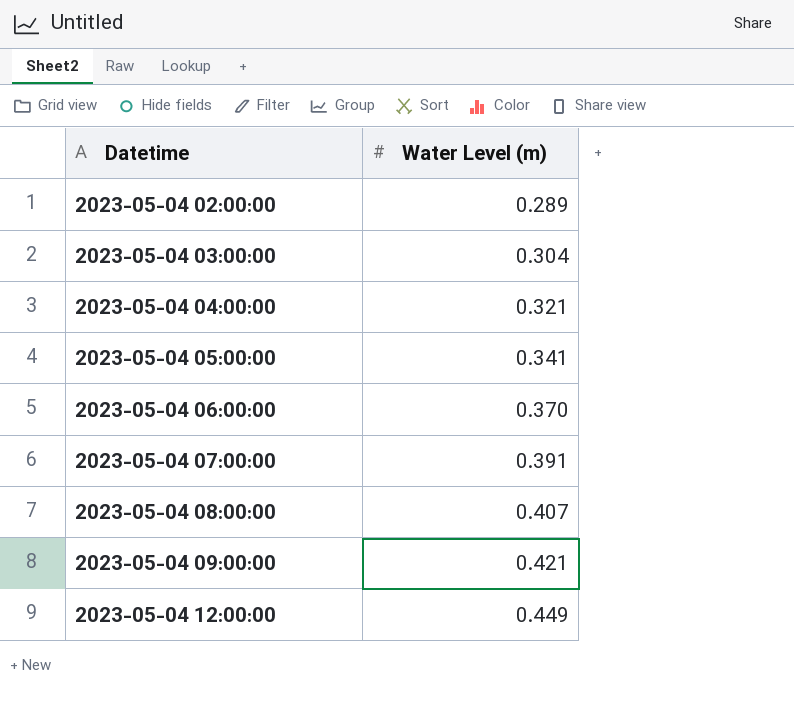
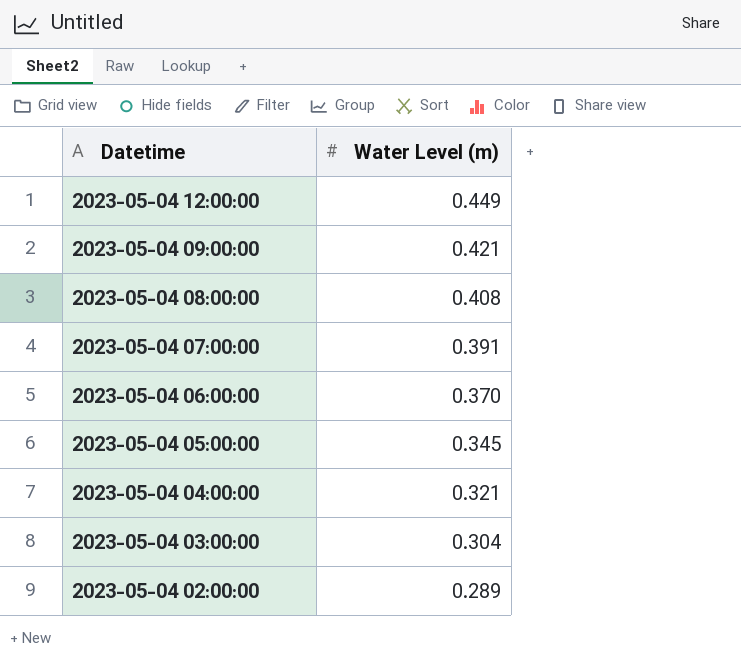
row order: Datetime ascending -> Datetime descending
2023-05-04 08:00:00 | Water Level (m): 0.407 -> 0.408
2023-05-04 05:00:00 | Water Level (m): 0.341 -> 0.345

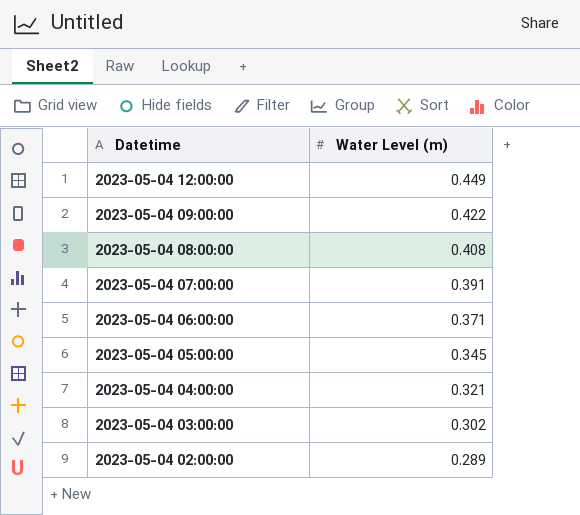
2023-05-04 09:00:00 | Water Level (m): 0.421 -> 0.422
2023-05-04 06:00:00 | Water Level (m): 0.370 -> 0.371
2023-05-04 03:00:00 | Water Level (m): 0.304 -> 0.302

